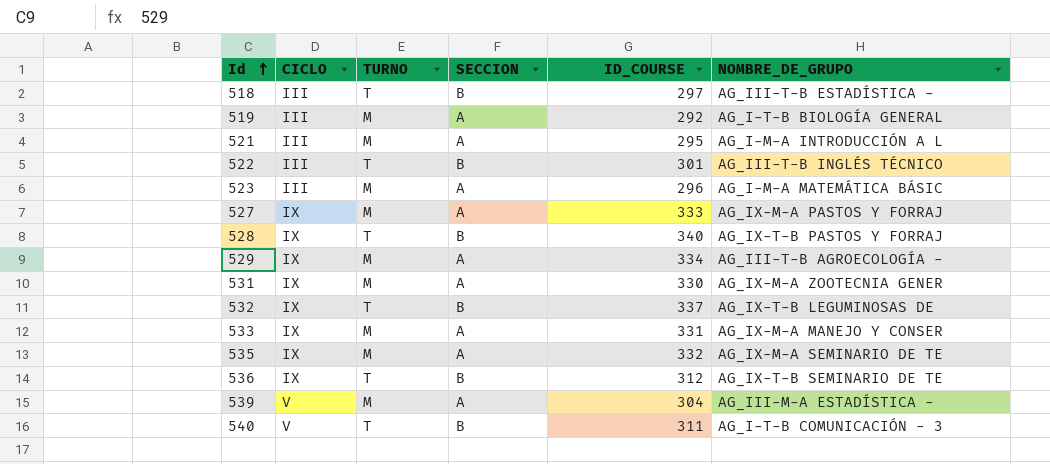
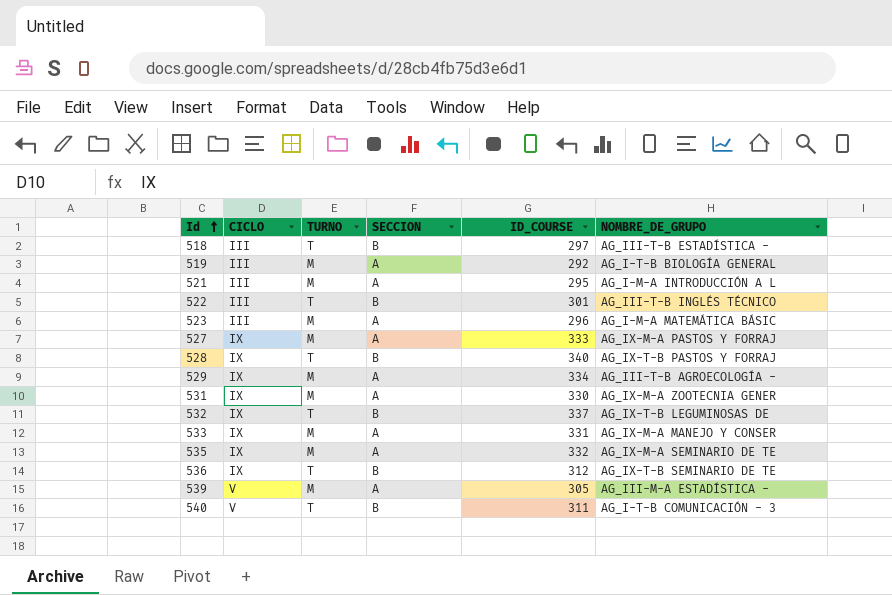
539 | ID_COURSE: 304 -> 305

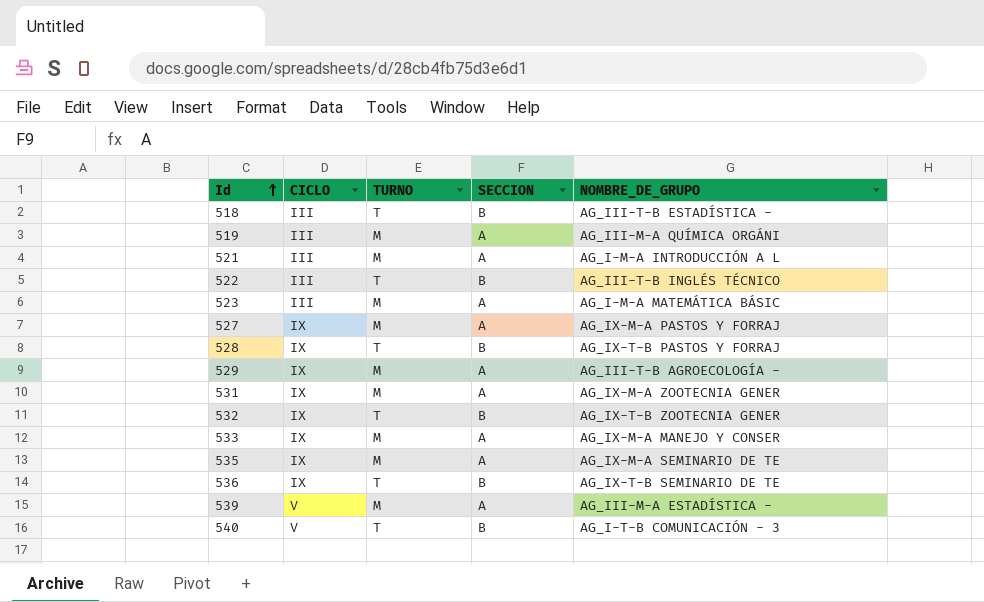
column ID_COURSE | position: 5 -> none
519 | NOMBRE_DE_GRUPO: AG_I-T-B BIOLOGÍA GENERAL -> AG_III-M-A QUÍMICA ORGÁNI
532 | NOMBRE_DE_GRUPO: AG_IX-T-B LEGUMINOSAS DE -> AG_IX-T-B ZOOTECNIA GENER

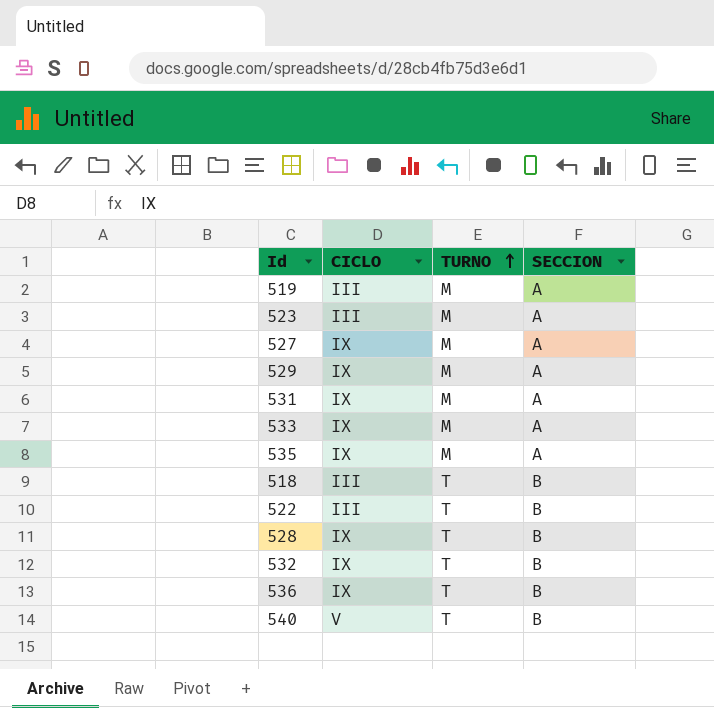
row order: Id ascending -> TURNO ascending
column NOMBRE_DE_GRUPO | position: 5 -> none
row 521: III | M | A | AG_I-M-A INTRODUCCIÓN A L -> none
row 539: V | M | A | AG_III-M-A ESTADÍSTICA - -> none

